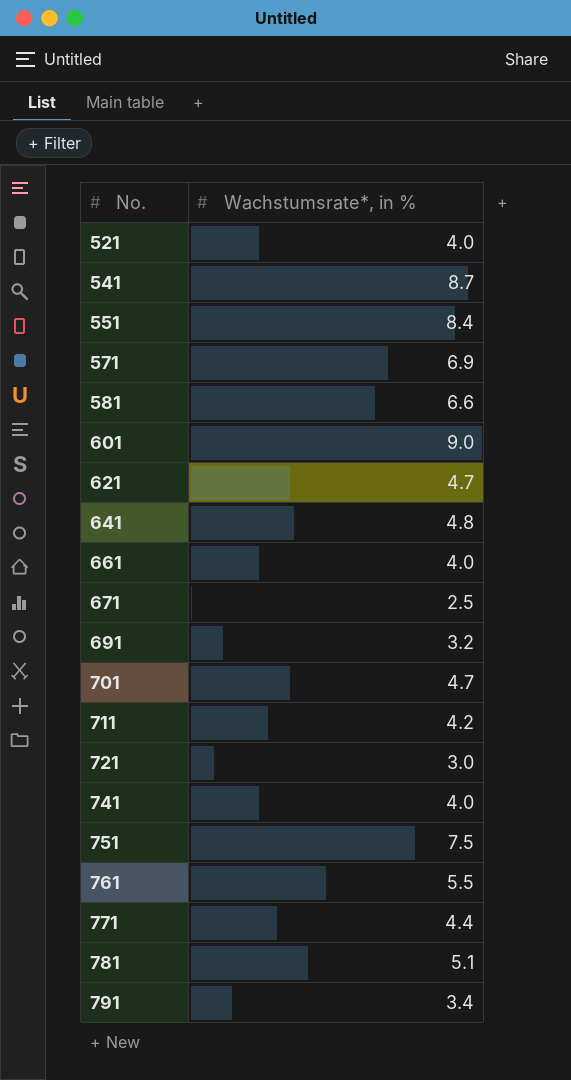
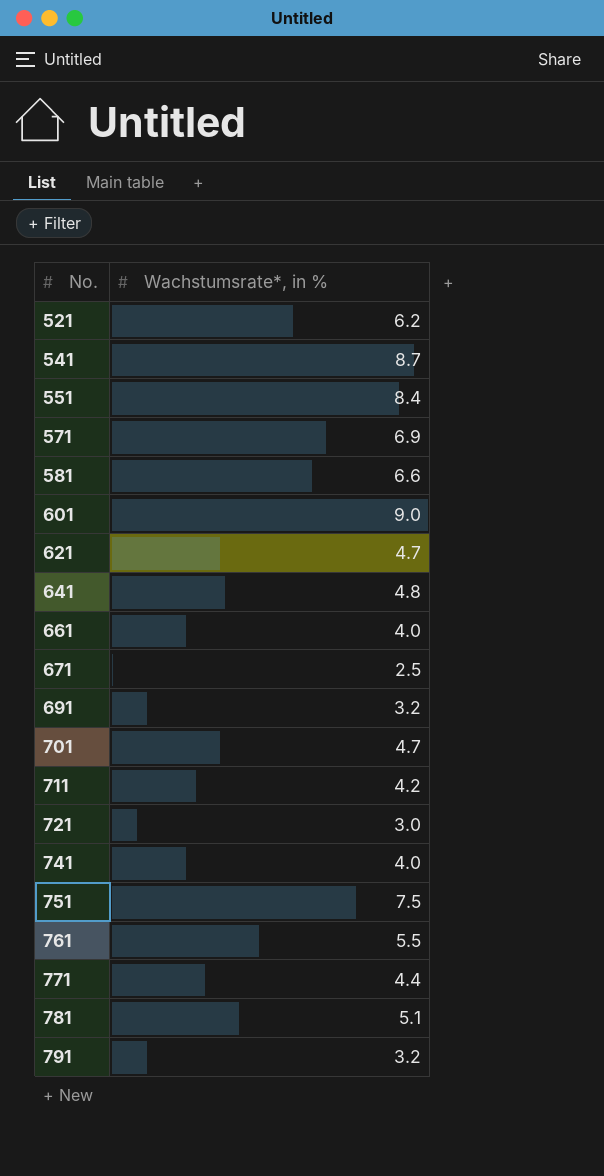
521 | Wachstumsrate*, in %: 4.0 -> 6.2
791 | Wachstumsrate*, in %: 3.4 -> 3.2

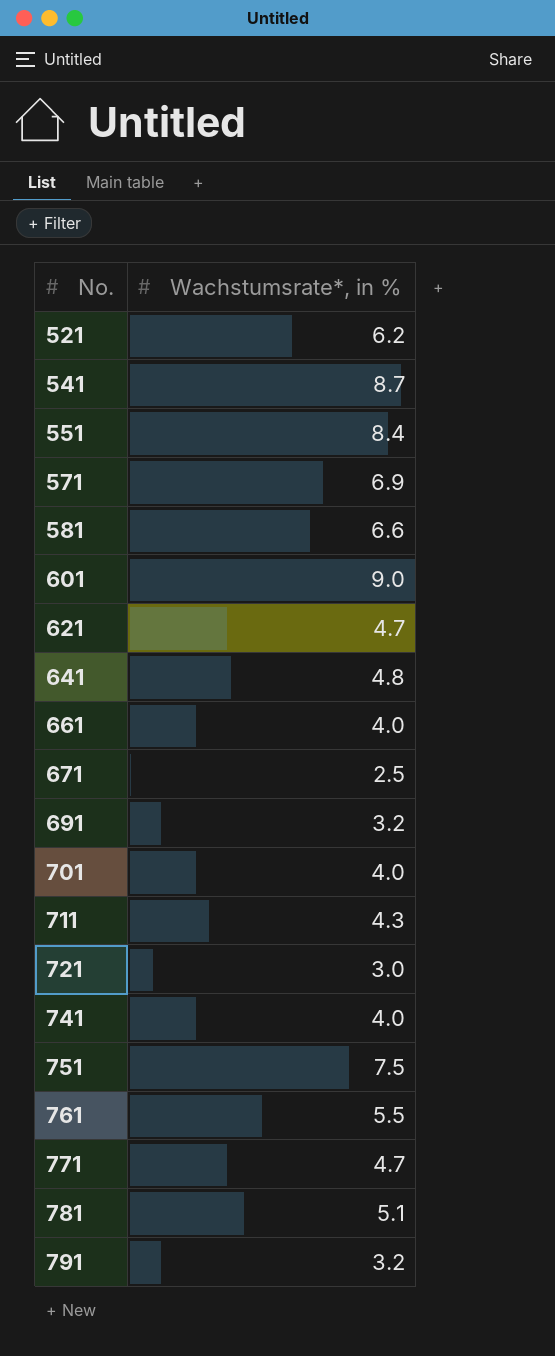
701 | Wachstumsrate*, in %: 4.7 -> 4.0
711 | Wachstumsrate*, in %: 4.2 -> 4.3
771 | Wachstumsrate*, in %: 4.4 -> 4.7

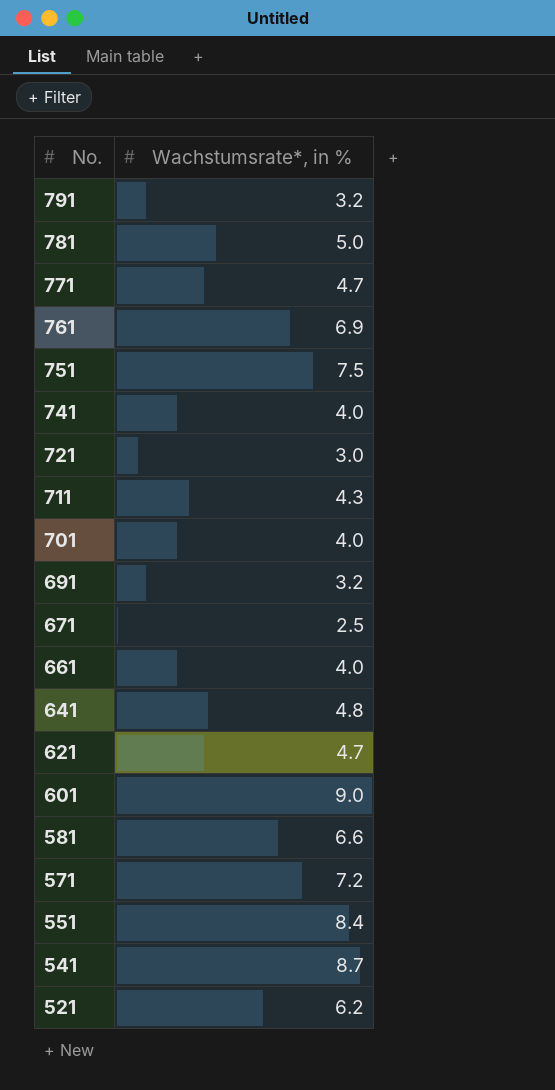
row order: No. ascending -> No. descending
781 | Wachstumsrate*, in %: 5.1 -> 5.0
761 | Wachstumsrate*, in %: 5.5 -> 6.9
571 | Wachstumsrate*, in %: 6.9 -> 7.2

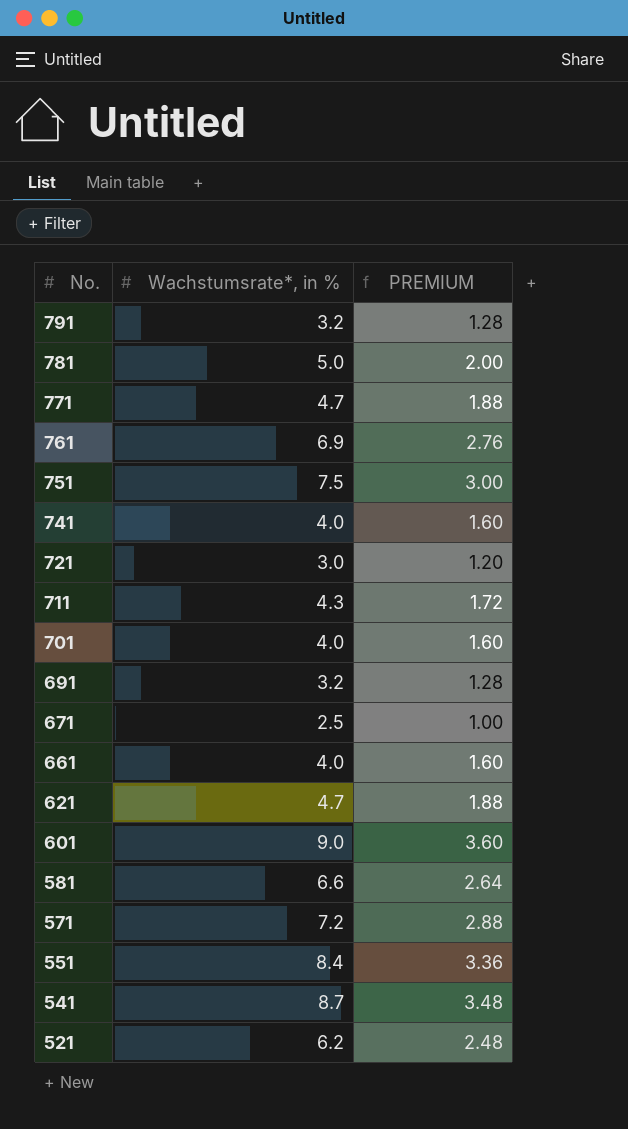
column PREMIUM | formula: none -> [Wachstumsrate*, in %] * 0.4
row 641: 4.8 -> none

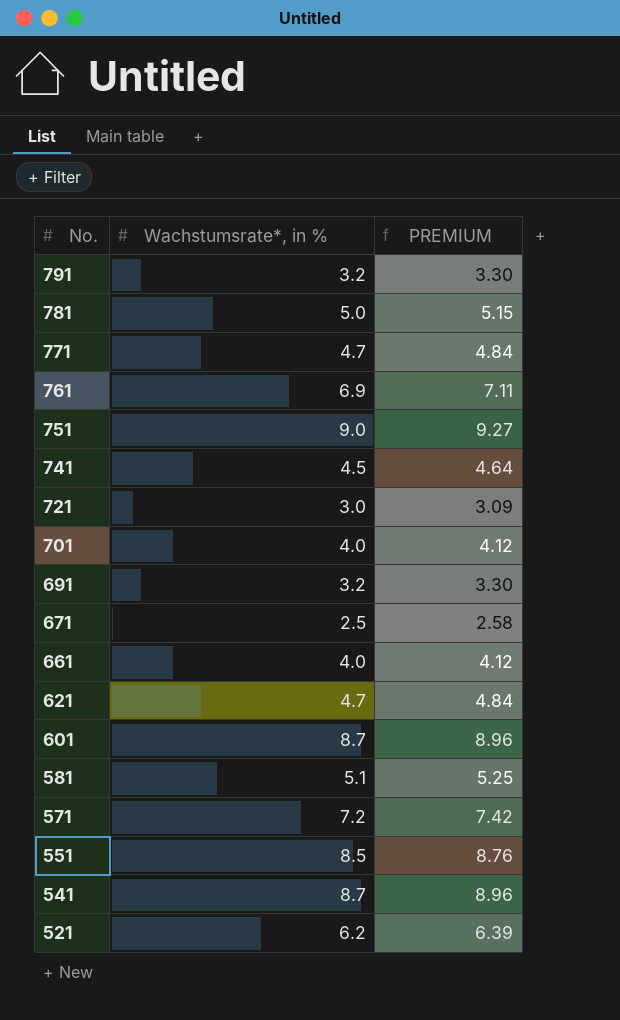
column PREMIUM | formula: [Wachstumsrate*, in %] * 0.4 -> [Wachstumsrate*, in %] * 1.03
row 711: 4.3 | 1.72 -> none
751 | Wachstumsrate*, in %: 7.5 -> 9.0
741 | Wachstumsrate*, in %: 4.0 -> 4.5
601 | Wachstumsrate*, in %: 9.0 -> 8.7
581 | Wachstumsrate*, in %: 6.6 -> 5.1
551 | Wachstumsrate*, in %: 8.4 -> 8.5

